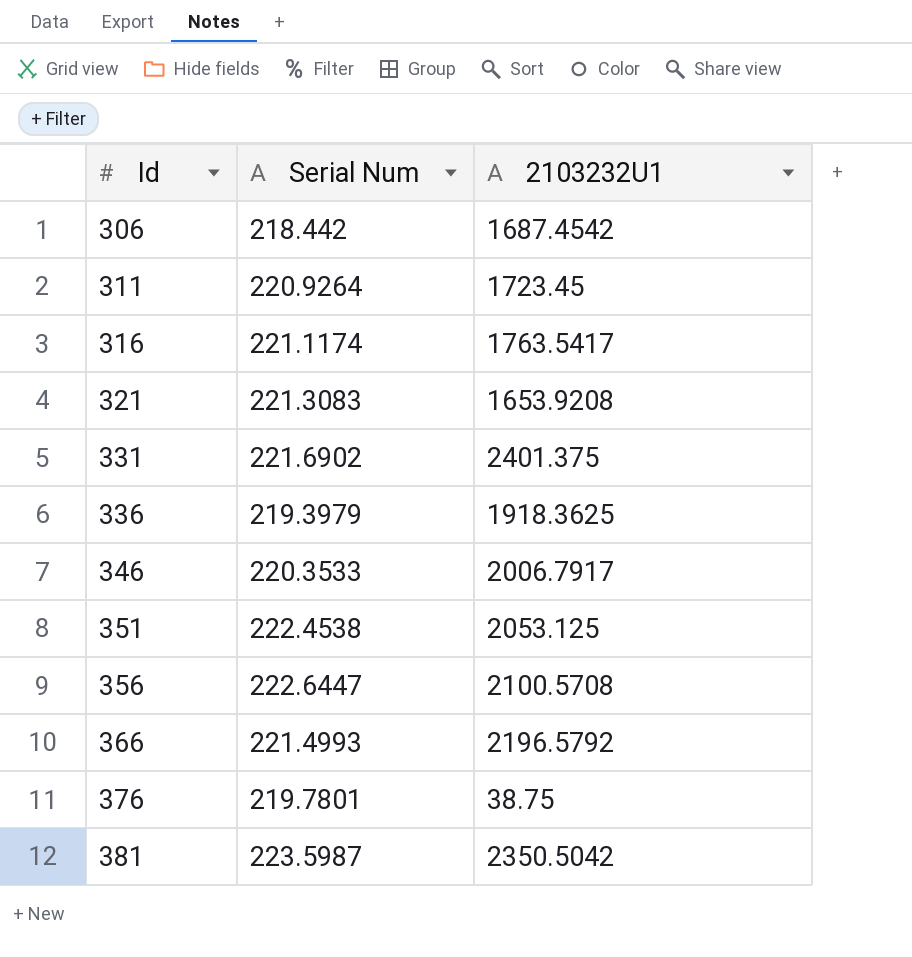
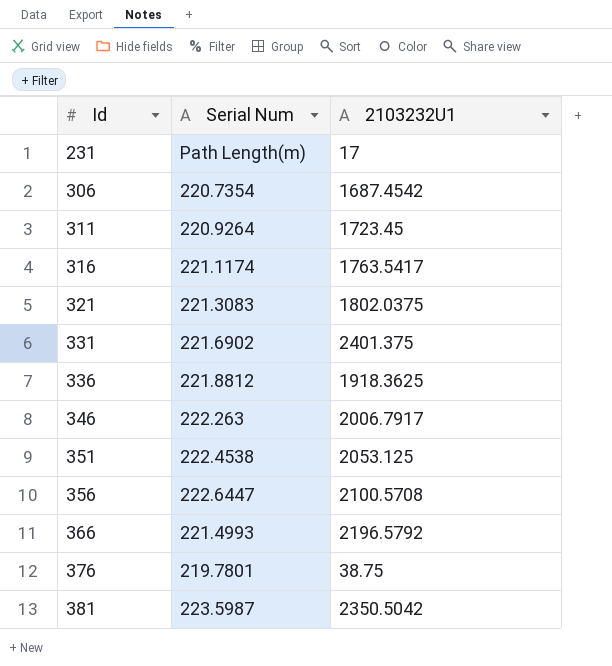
row 231: none -> Path Length(m) | 17
306 | Serial Num: 218.442 -> 220.7354
321 | 2103232U1: 1653.9208 -> 1802.0375
336 | Serial Num: 219.3979 -> 221.8812
346 | Serial Num: 220.3533 -> 222.263

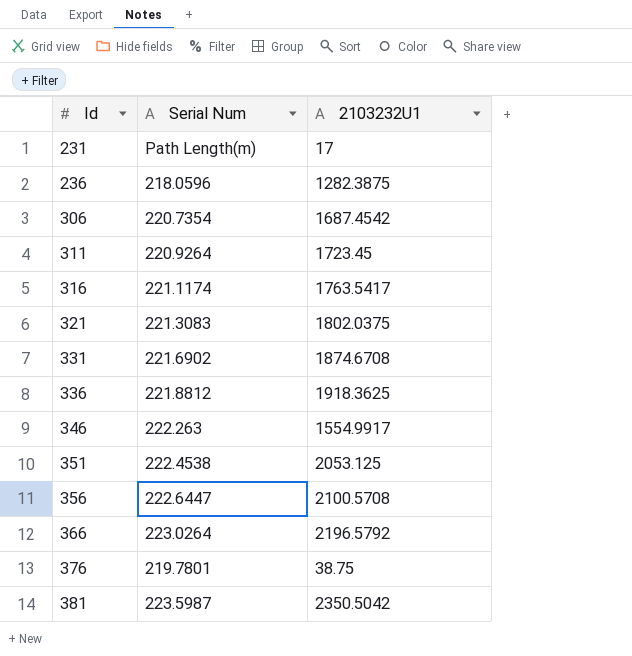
row 236: none -> 218.0596 | 1282.3875
331 | 2103232U1: 2401.375 -> 1874.6708
346 | 2103232U1: 2006.7917 -> 1554.9917
366 | Serial Num: 221.4993 -> 223.0264

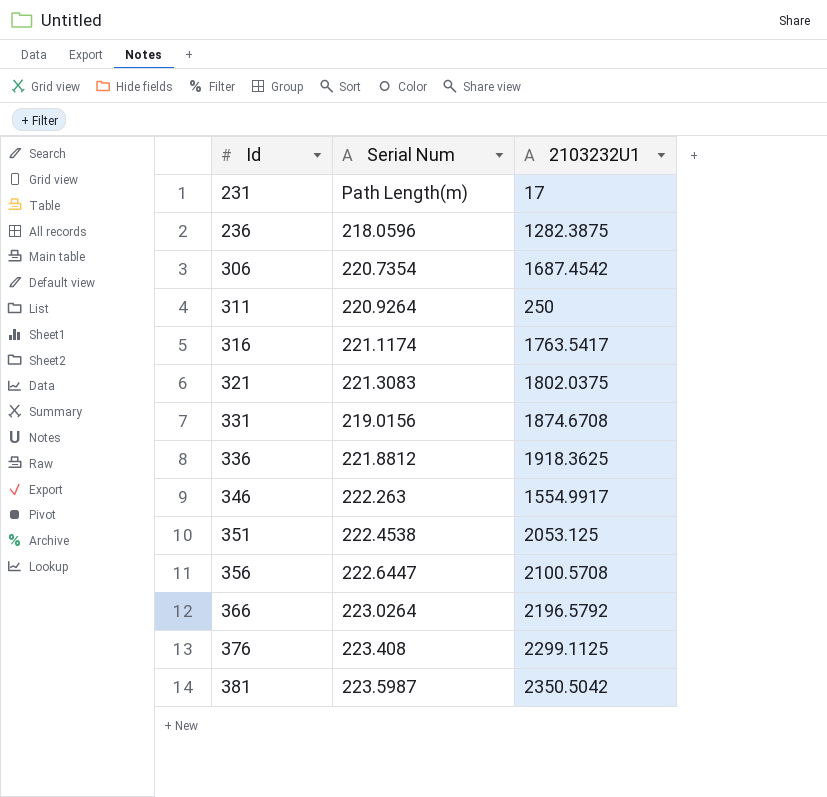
311 | 2103232U1: 1723.45 -> 250
331 | Serial Num: 221.6902 -> 219.0156
376 | Serial Num: 219.7801 -> 223.408
376 | 2103232U1: 38.75 -> 2299.1125

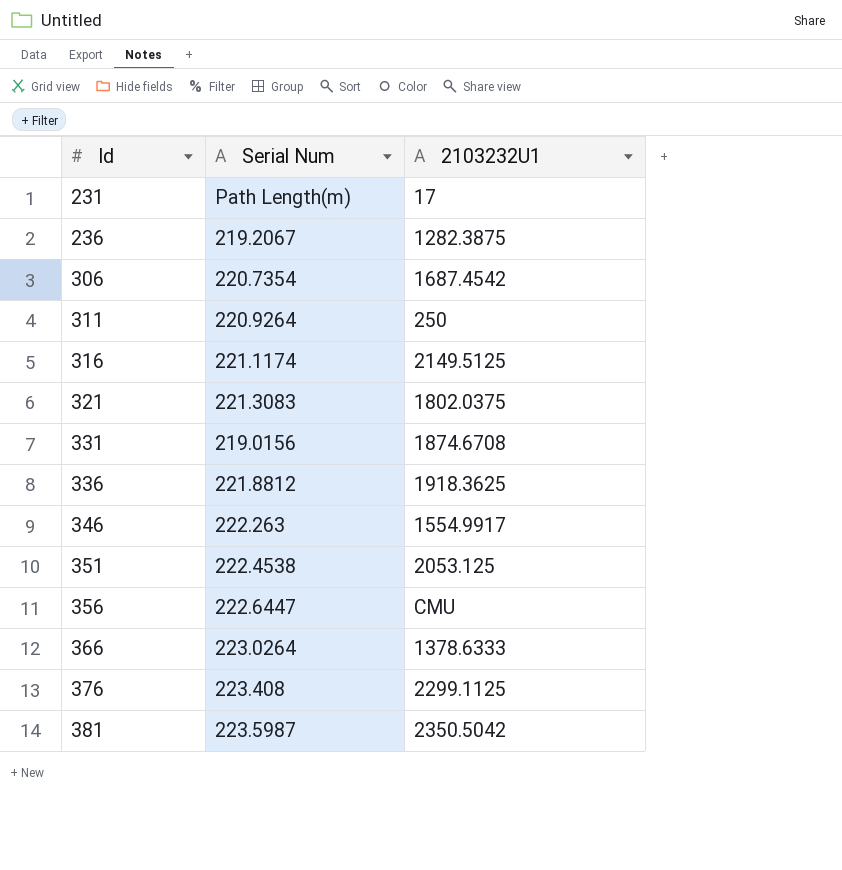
236 | Serial Num: 218.0596 -> 219.2067
316 | 2103232U1: 1763.5417 -> 2149.5125
356 | 2103232U1: 2100.5708 -> CMU
366 | 2103232U1: 2196.5792 -> 1378.6333

